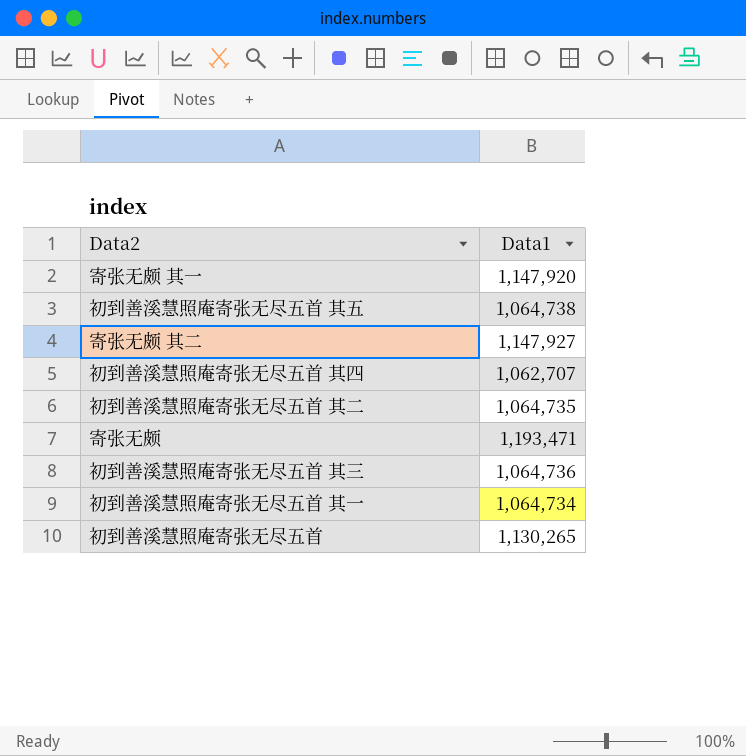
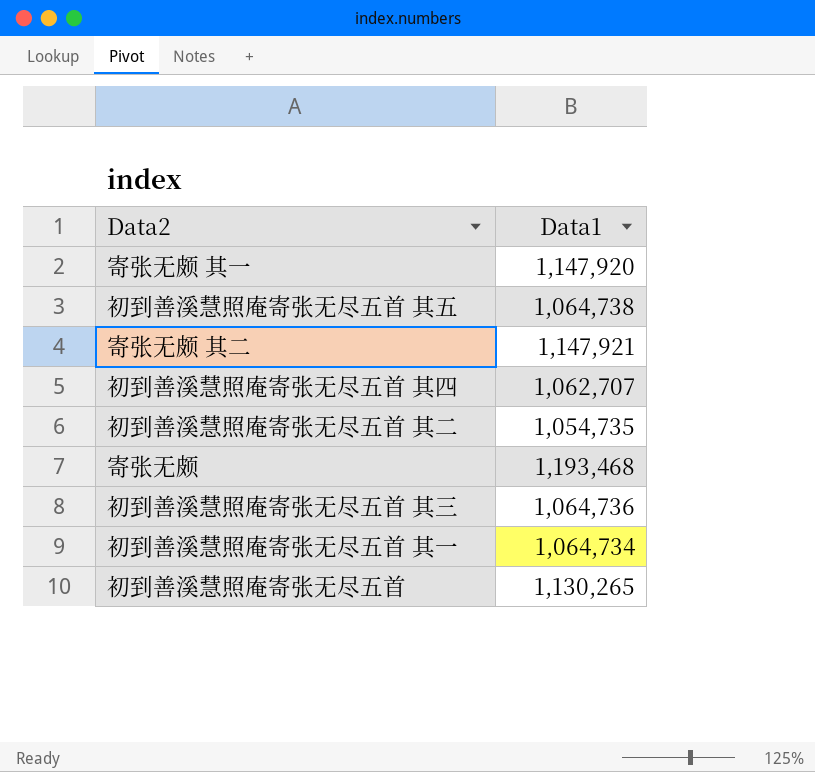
寄张无颇 其二 | Data1: 1,147,927 -> 1,147,921
初到善溪慧照庵寄张无尽五首 其二 | Data1: 1,064,735 -> 1,054,735
寄张无颇 | Data1: 1,193,471 -> 1,193,468

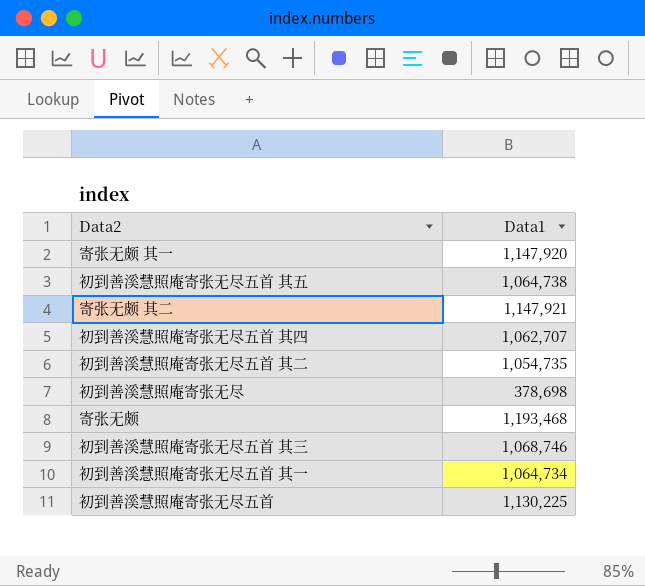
row 初到善溪慧照庵寄张无尽: none -> 378,698
初到善溪慧照庵寄张无尽五首 其三 | Data1: 1,064,736 -> 1,068,746
初到善溪慧照庵寄张无尽五首 | Data1: 1,130,265 -> 1,130,225

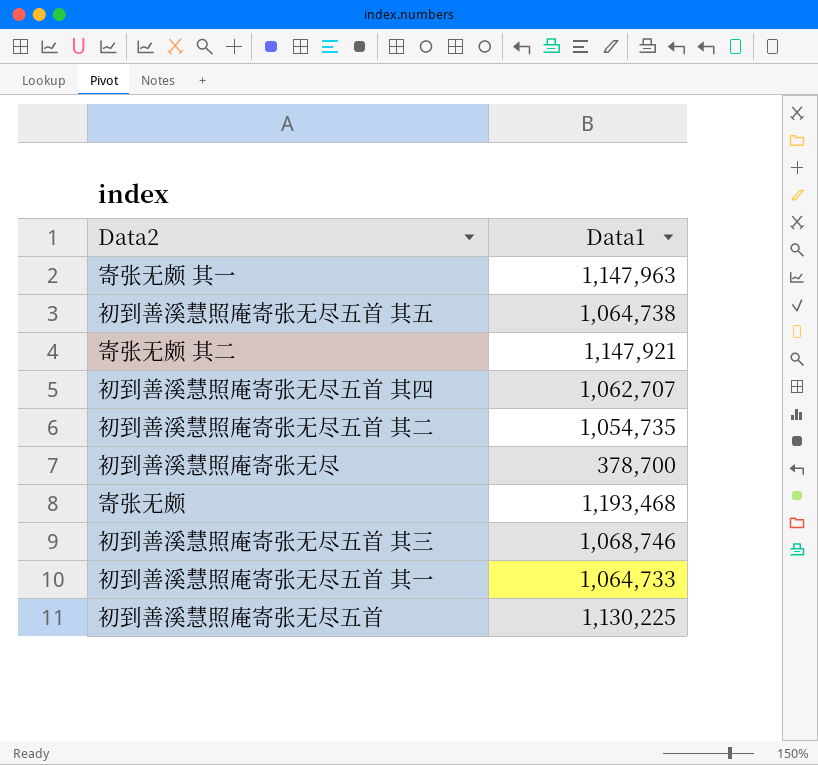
寄张无颇 其一 | Data1: 1,147,920 -> 1,147,963
初到善溪慧照庵寄张无尽 | Data1: 378,698 -> 378,700
初到善溪慧照庵寄张无尽五首 其一 | Data1: 1,064,734 -> 1,064,733

